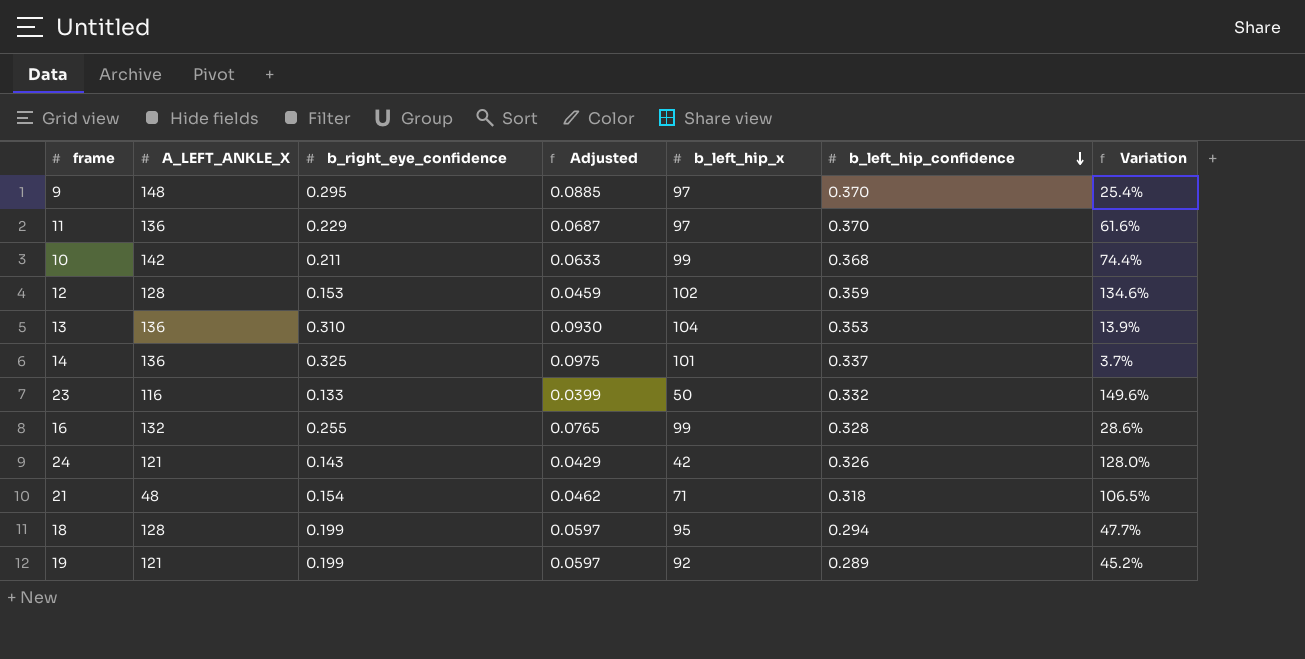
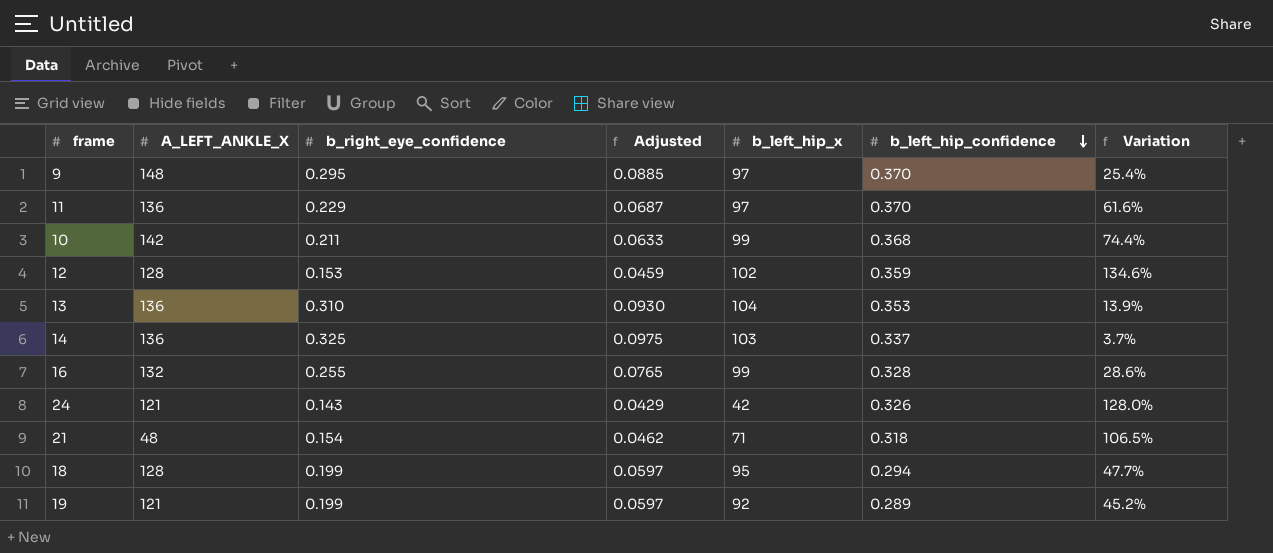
row 23: 116 | 0.133 | 0.0399 | 50 | 0.332 | 149.6% -> none
14 | b_left_hip_x: 101 -> 103

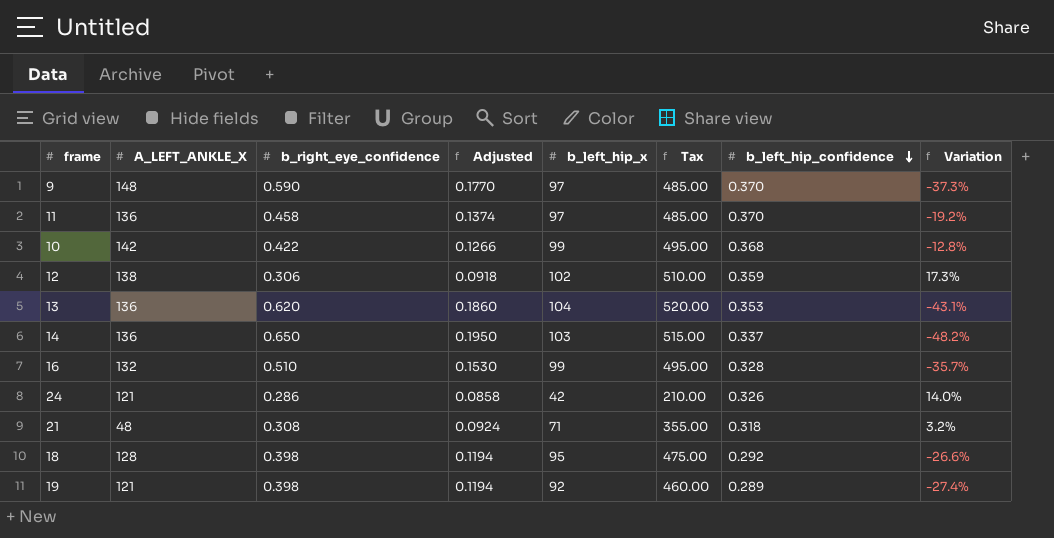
column Tax | formula: none -> [b_left_hip_x] * 5
9 | b_right_eye_confidence: 0.295 -> 0.590
9 | Adjusted: 0.0885 -> 0.1770
9 | Variation: 25.4% -> -37.3%
11 | b_right_eye_confidence: 0.229 -> 0.458
11 | Adjusted: 0.0687 -> 0.1374
11 | Variation: 61.6% -> -19.2%
10 | b_right_eye_confidence: 0.211 -> 0.422
10 | Adjusted: 0.0633 -> 0.1266
10 | Variation: 74.4% -> -12.8%
12 | A_LEFT_ANKLE_X: 128 -> 138
12 | b_right_eye_confidence: 0.153 -> 0.306
12 | Adjusted: 0.0459 -> 0.0918
12 | Variation: 134.6% -> 17.3%
13 | b_right_eye_confidence: 0.310 -> 0.620
13 | Adjusted: 0.0930 -> 0.1860
13 | Variation: 13.9% -> -43.1%
14 | b_right_eye_confidence: 0.325 -> 0.650
14 | Adjusted: 0.0975 -> 0.1950
14 | Variation: 3.7% -> -48.2%
16 | b_right_eye_confidence: 0.255 -> 0.510
16 | Adjusted: 0.0765 -> 0.1530
16 | Variation: 28.6% -> -35.7%
24 | b_right_eye_confidence: 0.143 -> 0.286
24 | Adjusted: 0.0429 -> 0.0858
24 | Variation: 128.0% -> 14.0%
21 | b_right_eye_confidence: 0.154 -> 0.308
21 | Adjusted: 0.0462 -> 0.0924
21 | Variation: 106.5% -> 3.2%
18 | b_right_eye_confidence: 0.199 -> 0.398
18 | Adjusted: 0.0597 -> 0.1194
18 | b_left_hip_confidence: 0.294 -> 0.292
18 | Variation: 47.7% -> -26.6%
19 | b_right_eye_confidence: 0.199 -> 0.398
19 | Adjusted: 0.0597 -> 0.1194
19 | Variation: 45.2% -> -27.4%

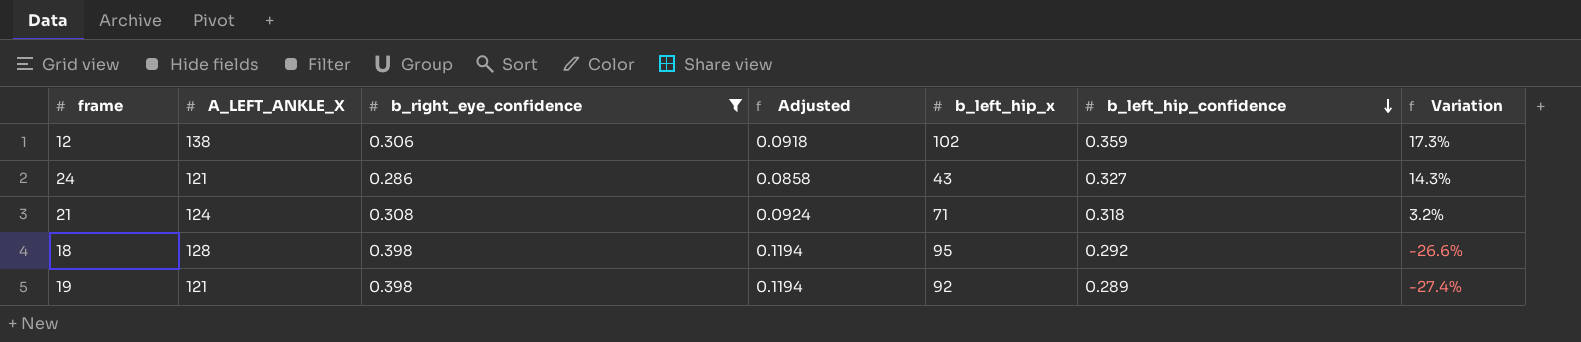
filter: none -> b_right_eye_confidence <= 0.398
column Tax | formula: [b_left_hip_x] * 5 -> none
24 | b_left_hip_x: 42 -> 43
24 | b_left_hip_confidence: 0.326 -> 0.327
24 | Variation: 14.0% -> 14.3%
21 | A_LEFT_ANKLE_X: 48 -> 124

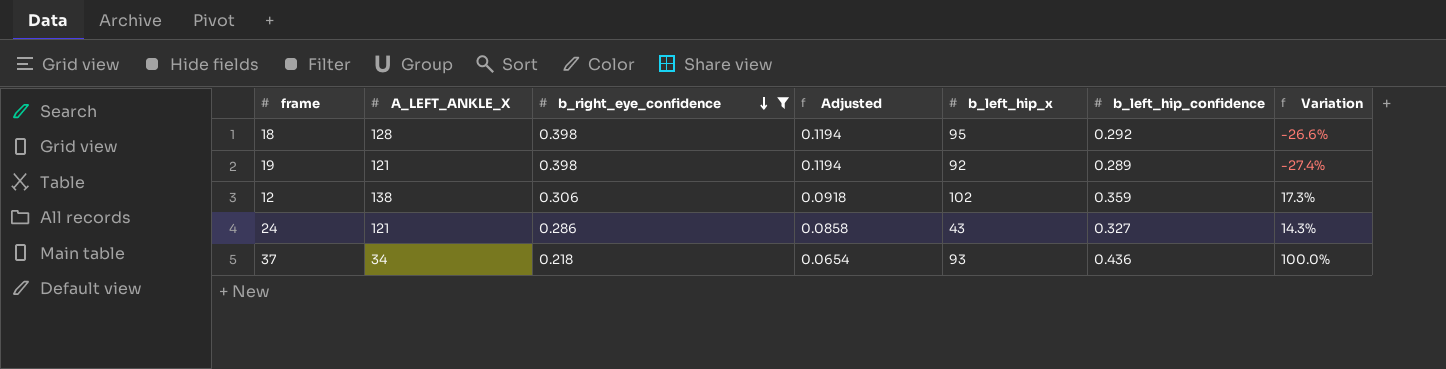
row order: b_left_hip_confidence descending -> b_right_eye_confidence descending
row 21: 124 | 0.308 | 0.0924 | 71 | 0.318 | 3.2% -> none
row 37: none -> 34 | 0.218 | 0.0654 | 93 | 0.436 | 100.0%

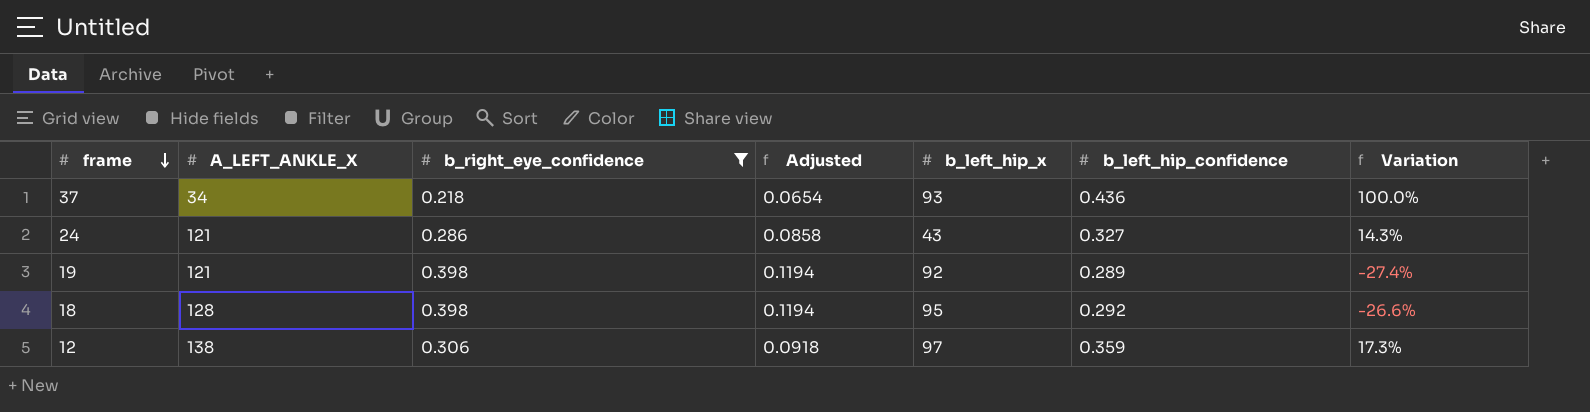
row order: b_right_eye_confidence descending -> frame descending
12 | b_left_hip_x: 102 -> 97

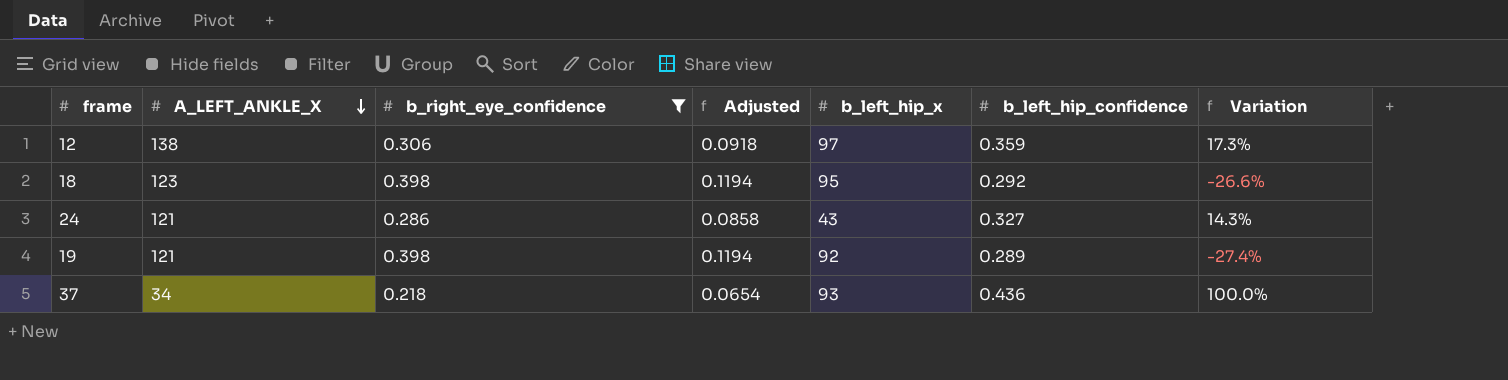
row order: frame descending -> A_LEFT_ANKLE_X descending
18 | A_LEFT_ANKLE_X: 128 -> 123

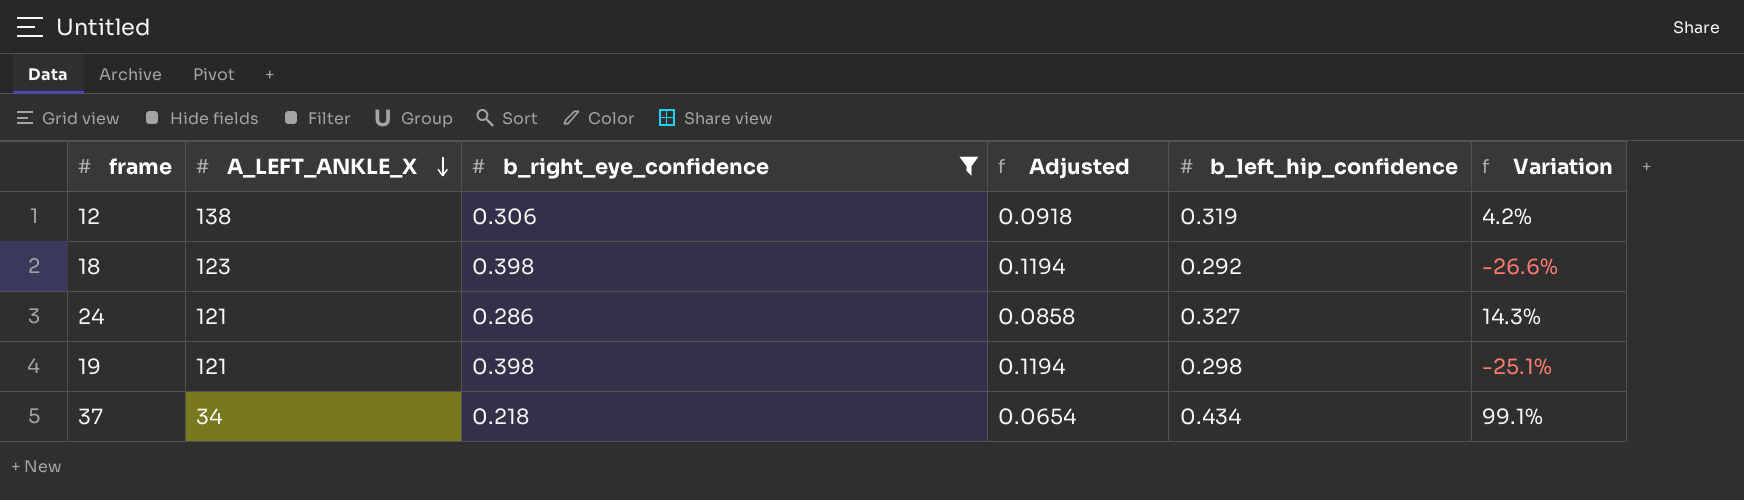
column b_left_hip_x | position: 5 -> none
12 | b_left_hip_confidence: 0.359 -> 0.319
12 | Variation: 17.3% -> 4.2%
19 | b_left_hip_confidence: 0.289 -> 0.298
19 | Variation: -27.4% -> -25.1%
37 | b_left_hip_confidence: 0.436 -> 0.434
37 | Variation: 100.0% -> 99.1%

